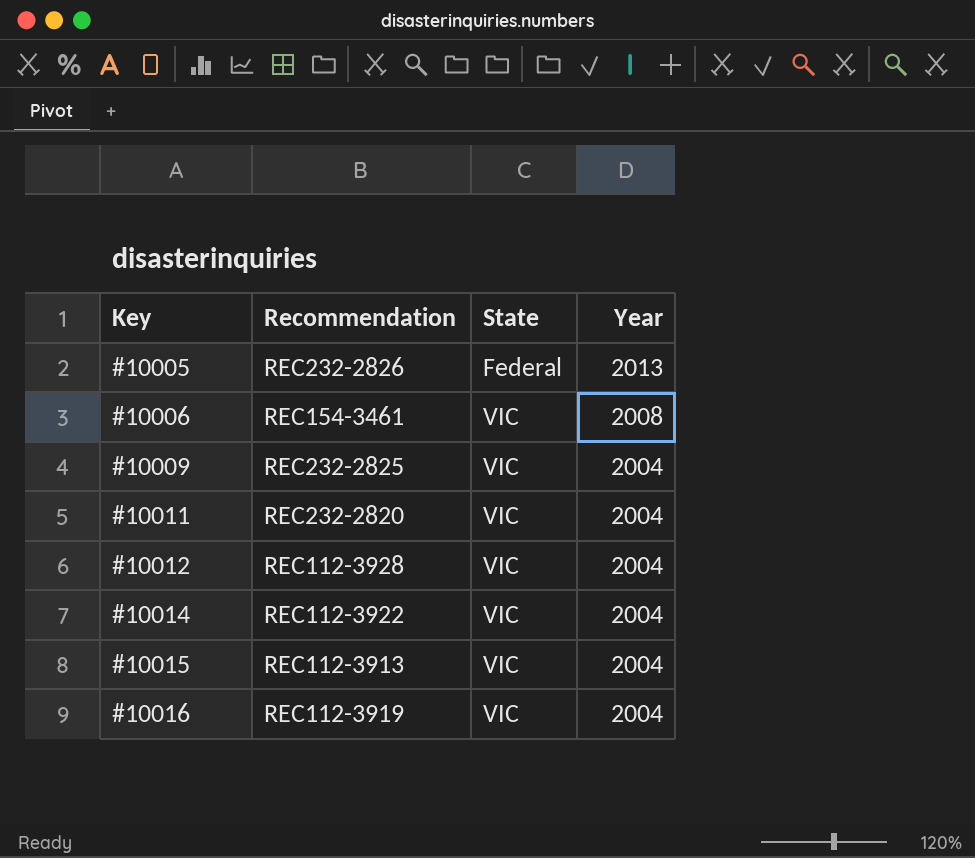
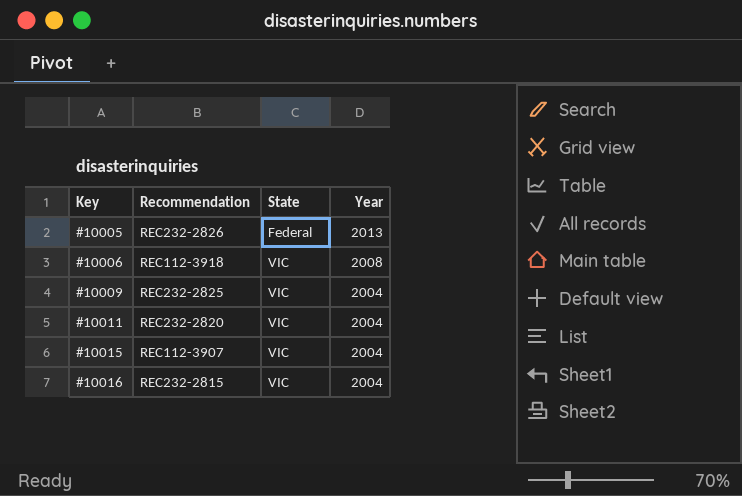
row #10012: REC112-3928 | VIC | 2004 -> none
row #10014: REC112-3922 | VIC | 2004 -> none
#10006 | Recommendation: REC154-3461 -> REC112-3918
#10015 | Recommendation: REC112-3913 -> REC112-3907
#10016 | Recommendation: REC112-3919 -> REC232-2815

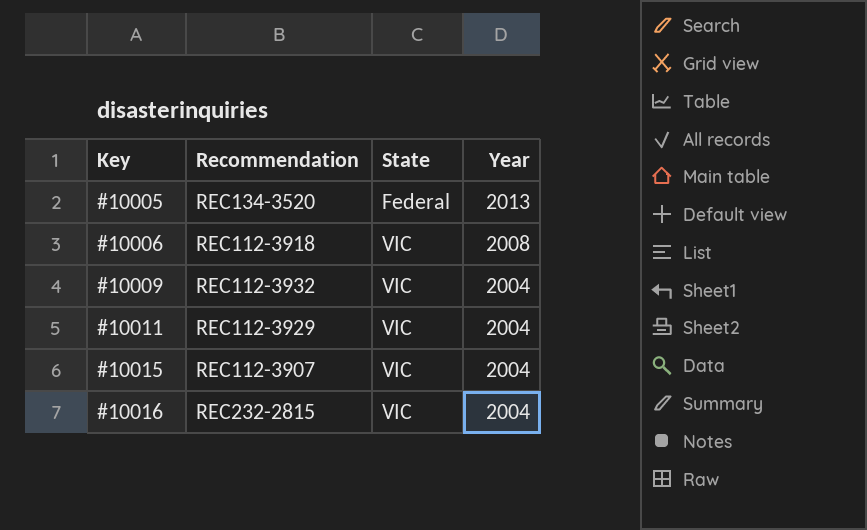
#10005 | Recommendation: REC232-2826 -> REC134-3520
#10009 | Recommendation: REC232-2825 -> REC112-3932
#10011 | Recommendation: REC232-2820 -> REC112-3929

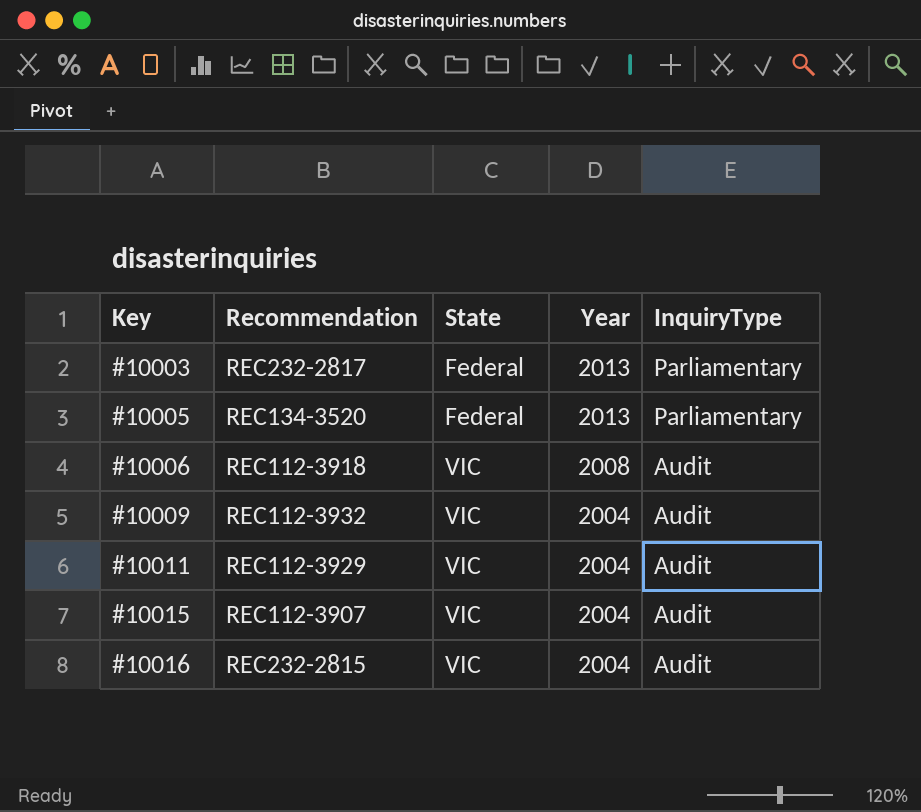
column InquiryType | position: none -> 5
row #10003: none -> REC232-2817 | Federal | 2013 | Parliamentary

